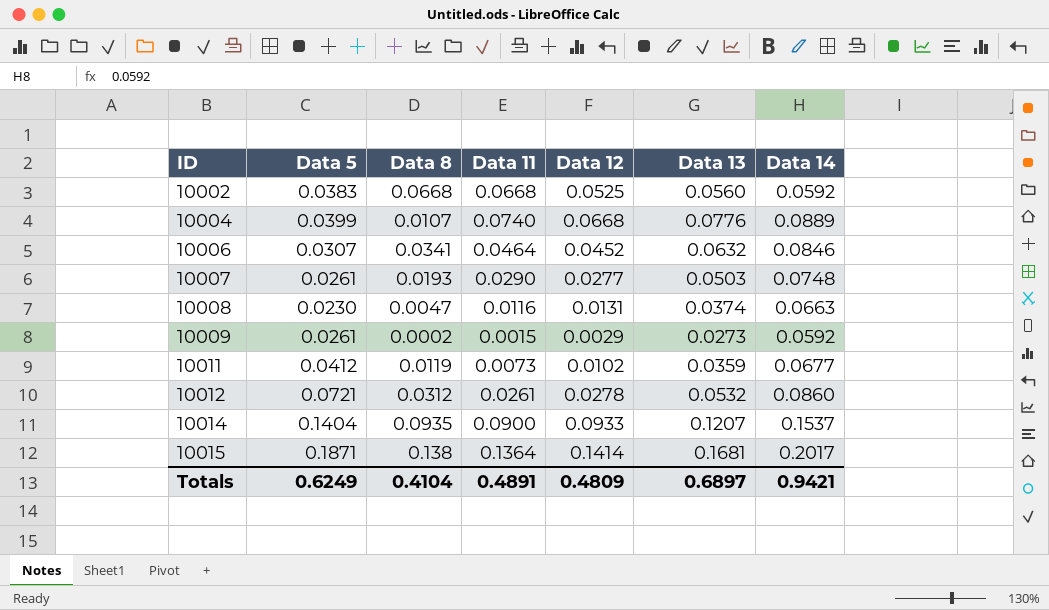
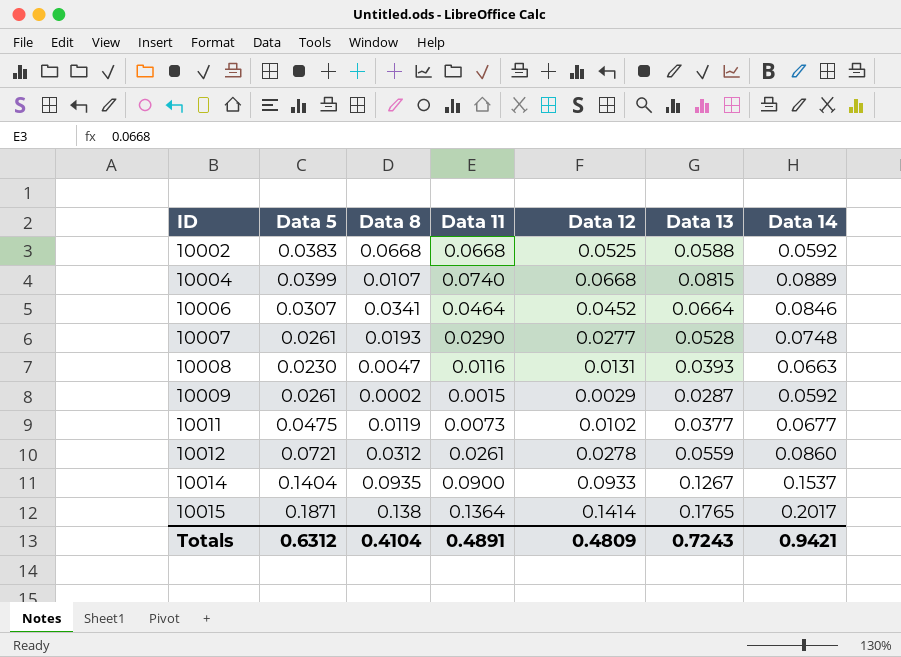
10002 | Data 13: 0.0560 -> 0.0588
10004 | Data 13: 0.0776 -> 0.0815
10006 | Data 13: 0.0632 -> 0.0664
10007 | Data 13: 0.0503 -> 0.0528
10008 | Data 13: 0.0374 -> 0.0393
10009 | Data 13: 0.0273 -> 0.0287
10011 | Data 5: 0.0412 -> 0.0475
10011 | Data 13: 0.0359 -> 0.0377
10012 | Data 13: 0.0532 -> 0.0559
10014 | Data 13: 0.1207 -> 0.1267
10015 | Data 13: 0.1681 -> 0.1765
Totals | Data 5: 0.6249 -> 0.6312
Totals | Data 13: 0.6897 -> 0.7243

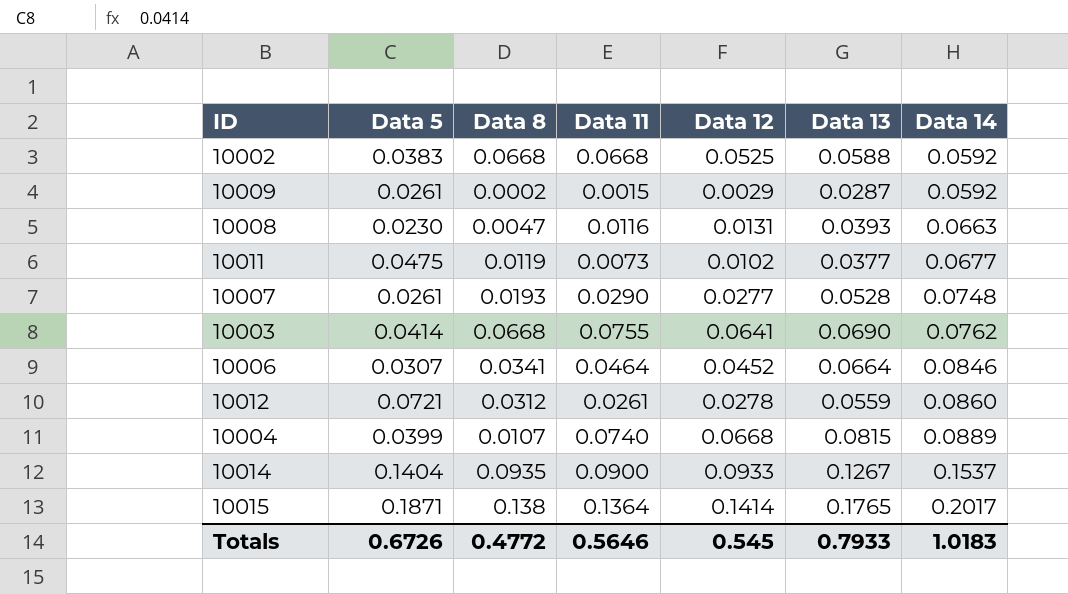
row order: ID ascending -> Data 14 ascending
row 10003: none -> 0.0414 | 0.0668 | 0.0755 | 0.0641 | 0.0690 | 0.0762
Totals | Data 5: 0.6312 -> 0.6726
Totals | Data 8: 0.4104 -> 0.4772
Totals | Data 11: 0.4891 -> 0.5646
Totals | Data 12: 0.4809 -> 0.545
Totals | Data 13: 0.7243 -> 0.7933
Totals | Data 14: 0.9421 -> 1.0183

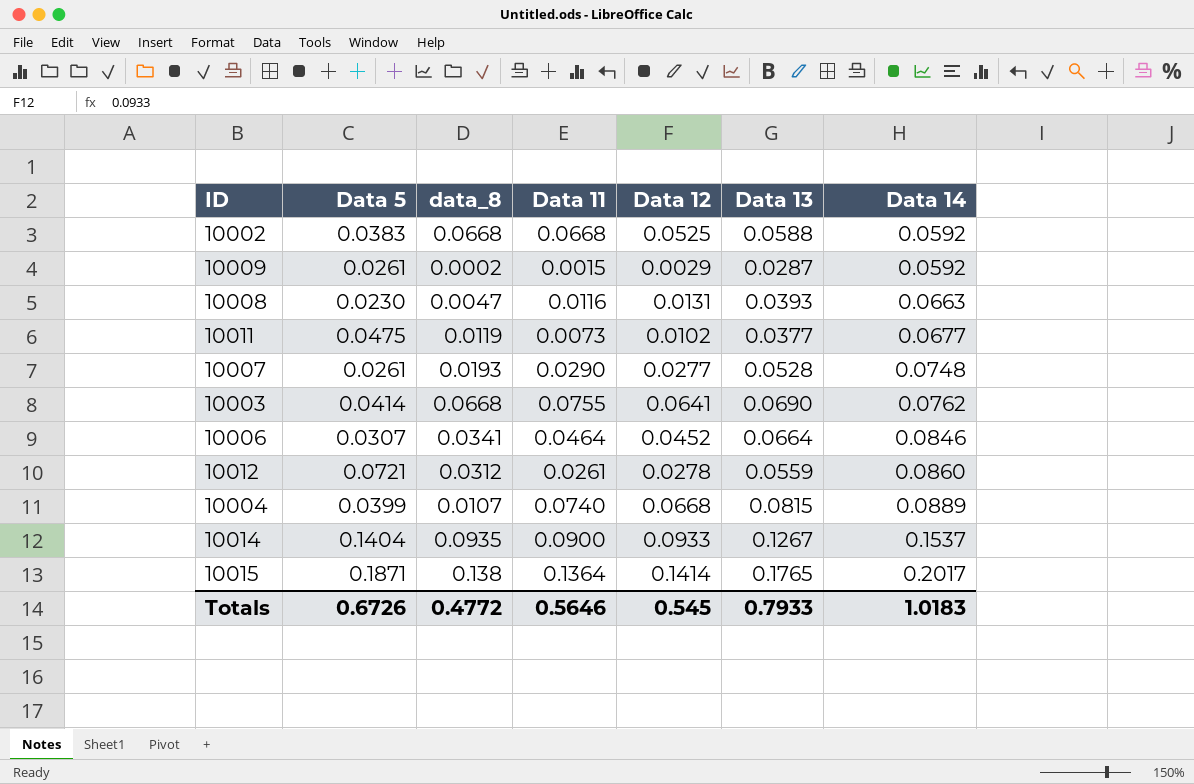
column name: Data 8 -> data_8

